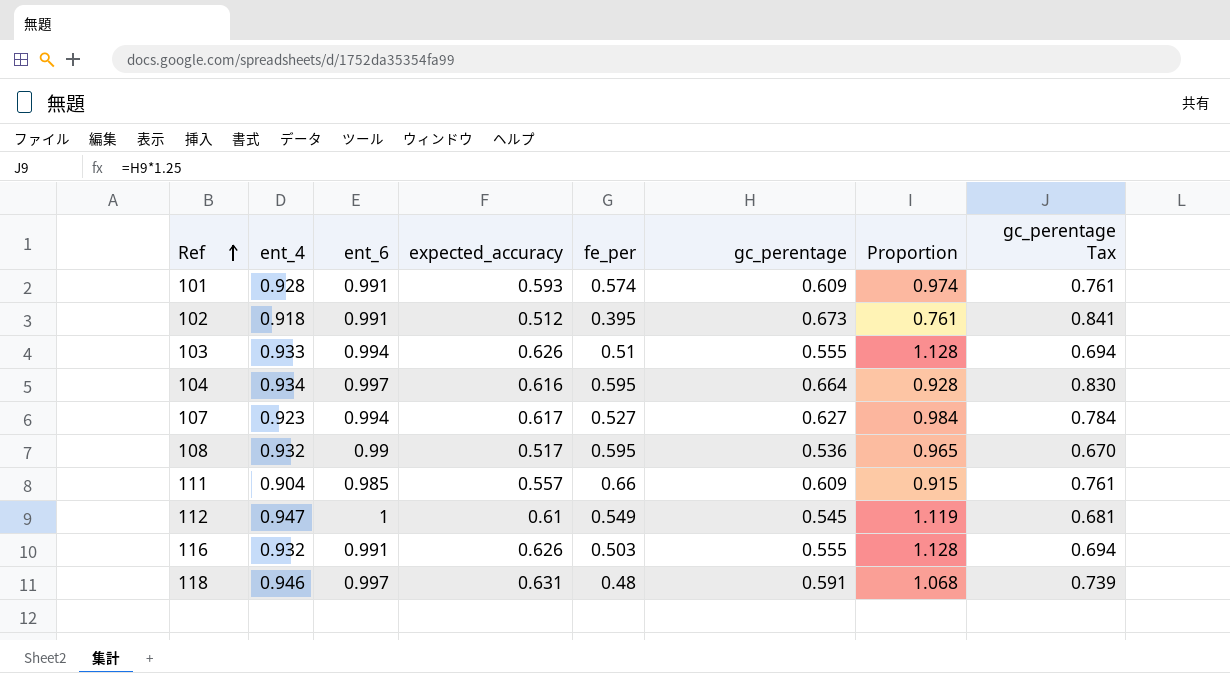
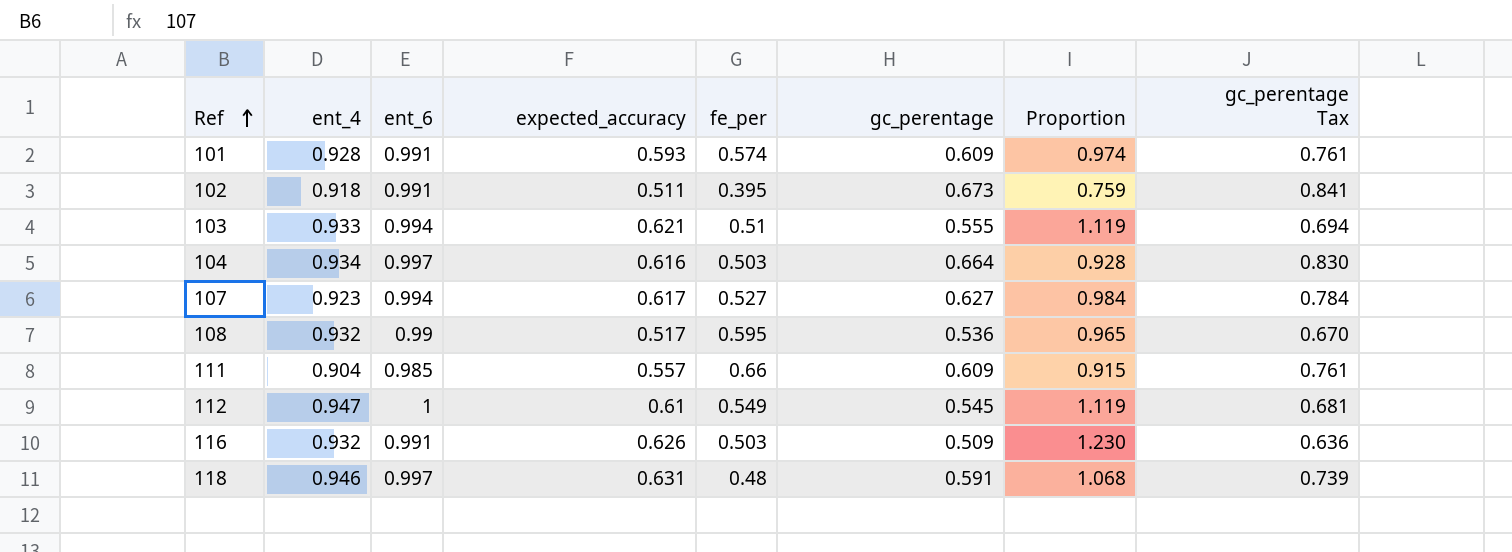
102 | expected_accuracy: 0.512 -> 0.511
102 | Proportion: 0.761 -> 0.759
103 | expected_accuracy: 0.626 -> 0.621
103 | Proportion: 1.128 -> 1.119
104 | fe_per: 0.595 -> 0.503
116 | gc_perentage: 0.555 -> 0.509
116 | Proportion: 1.128 -> 1.230
116 | gc_perentage Tax: 0.694 -> 0.636

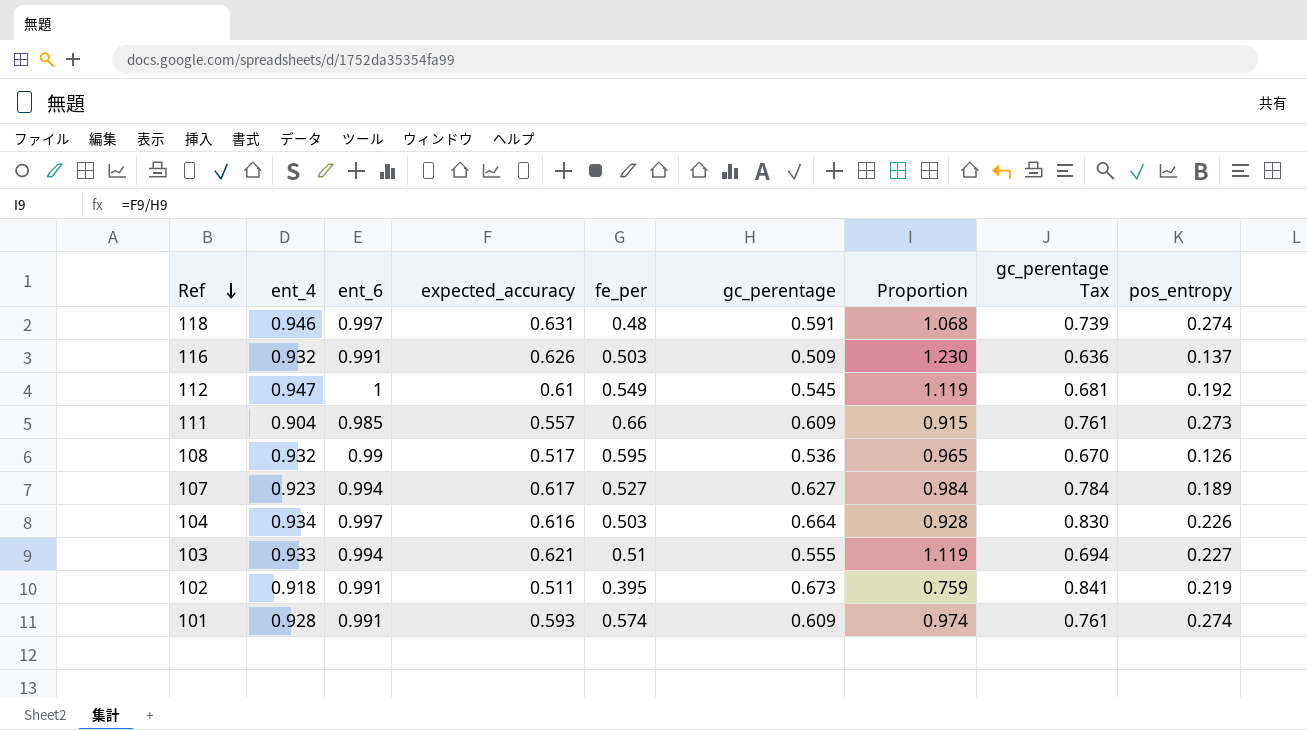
row order: Ref ascending -> Ref descending
column pos_entropy | position: none -> 9

